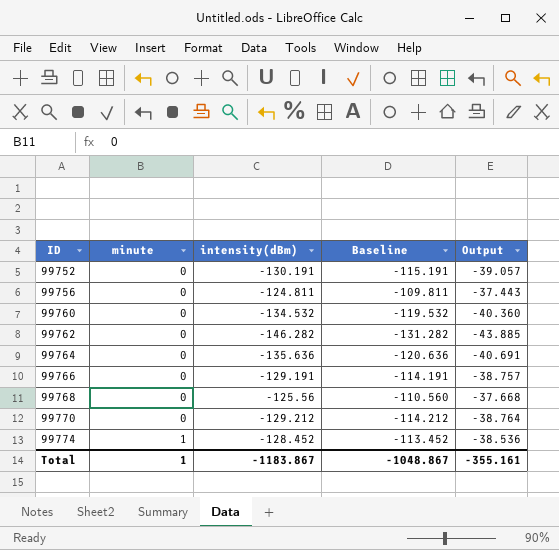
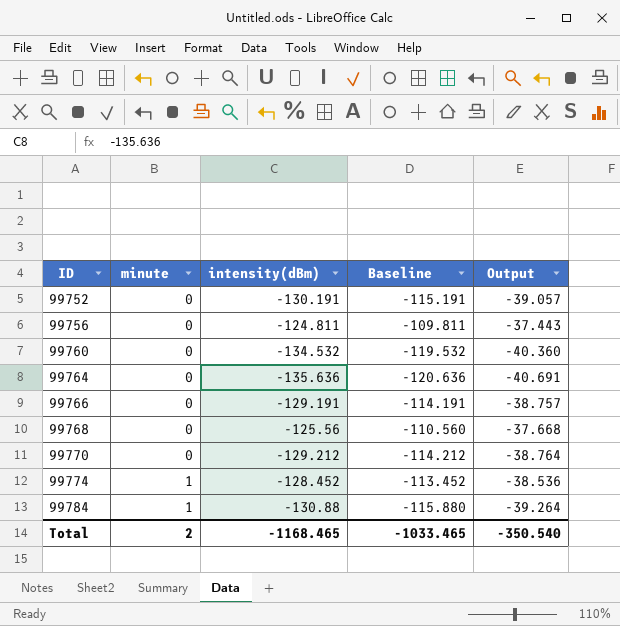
row 99762: 0 | -146.282 | -131.282 | -43.885 -> none
row 99784: none -> 1 | -130.88 | -115.880 | -39.264
Total | minute: 1 -> 2
Total | intensity(dBm): -1183.867 -> -1168.465
Total | Baseline: -1048.867 -> -1033.465
Total | Output: -355.161 -> -350.540

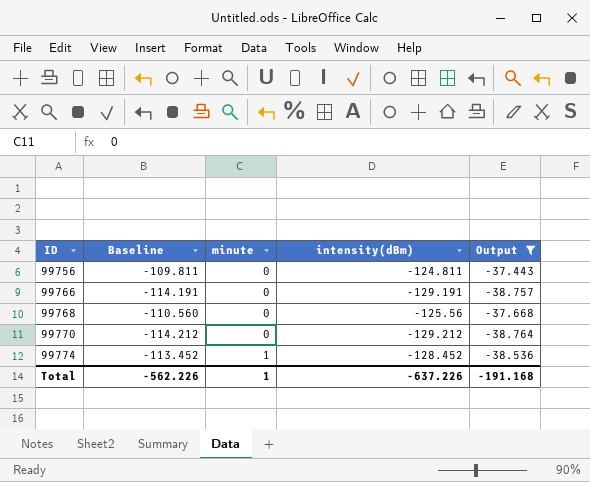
filter: none -> Output >= -38.764
column Baseline | position: 4 -> 2
Total | Baseline: -1033.465 -> -562.226
Total | minute: 2 -> 1
Total | intensity(dBm): -1168.465 -> -637.226
Total | Output: -350.540 -> -191.168

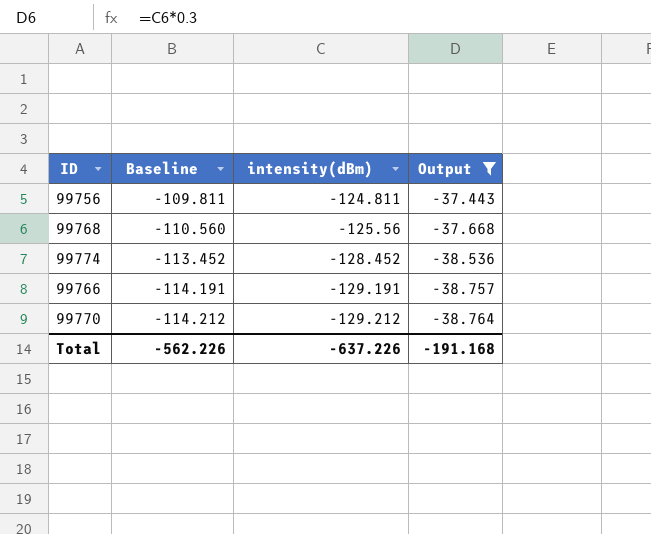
row order: ID ascending -> Baseline descending
column minute | position: 3 -> none

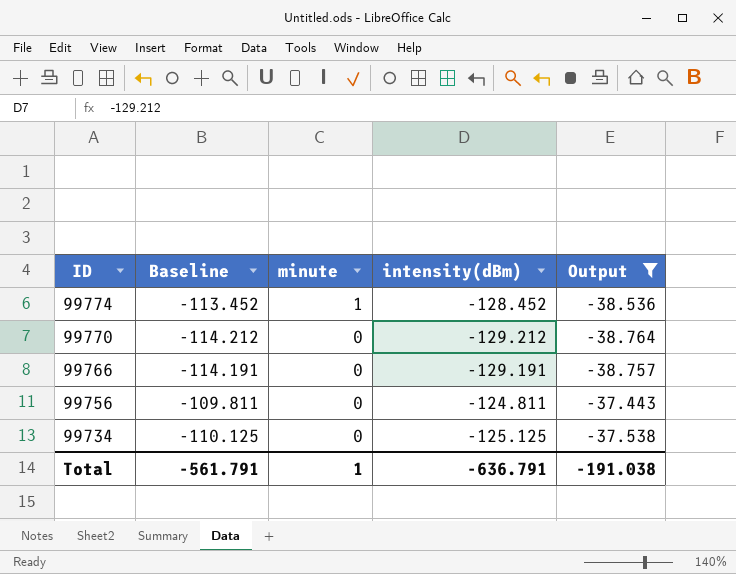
row order: Baseline descending -> ID descending
column minute | position: none -> 3
row 99768: -110.560 | -125.56 | -37.668 -> none
row 99734: none -> -110.125 | 0 | -125.125 | -37.538
Total | Baseline: -562.226 -> -561.791
Total | intensity(dBm): -637.226 -> -636.791
Total | Output: -191.168 -> -191.038

